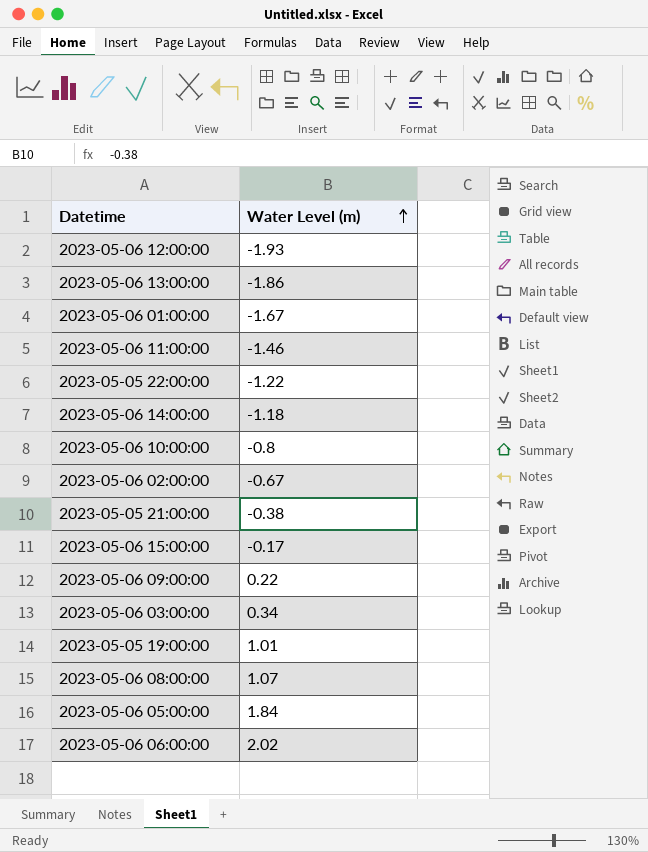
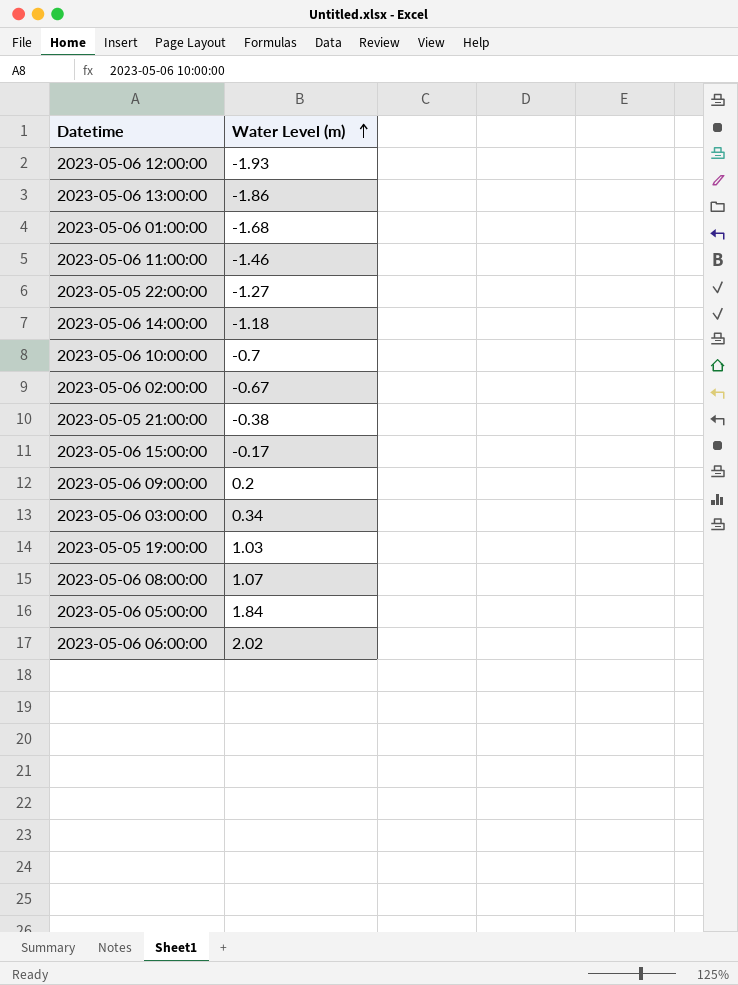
2023-05-06 01:00:00 | Water Level (m): -1.67 -> -1.68
2023-05-05 22:00:00 | Water Level (m): -1.22 -> -1.27
2023-05-06 10:00:00 | Water Level (m): -0.8 -> -0.7
2023-05-06 09:00:00 | Water Level (m): 0.22 -> 0.2
2023-05-05 19:00:00 | Water Level (m): 1.01 -> 1.03

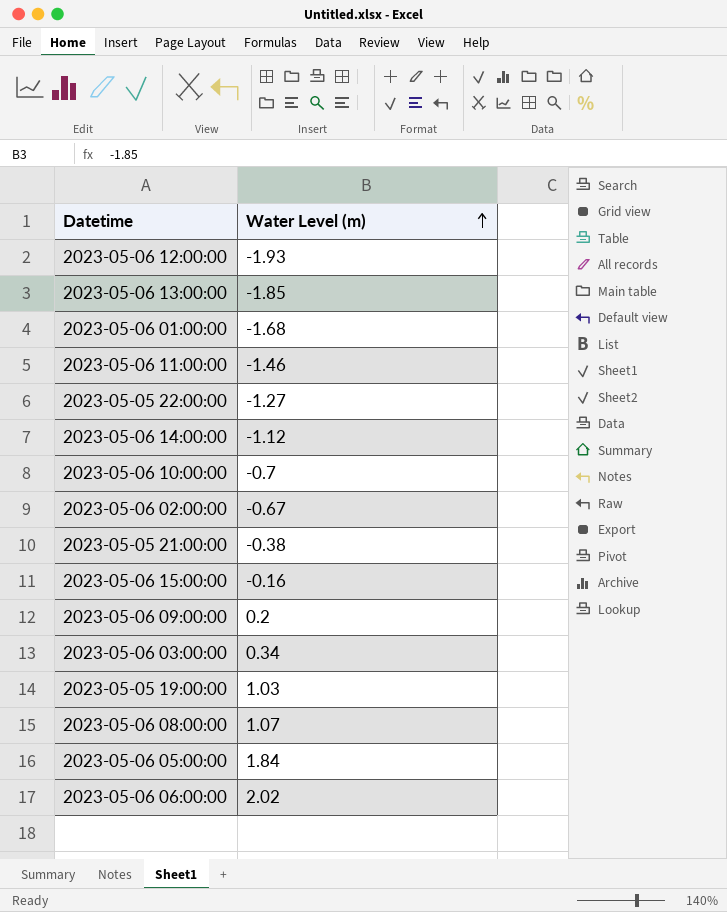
2023-05-06 13:00:00 | Water Level (m): -1.86 -> -1.85
2023-05-06 14:00:00 | Water Level (m): -1.18 -> -1.12
2023-05-06 15:00:00 | Water Level (m): -0.17 -> -0.16

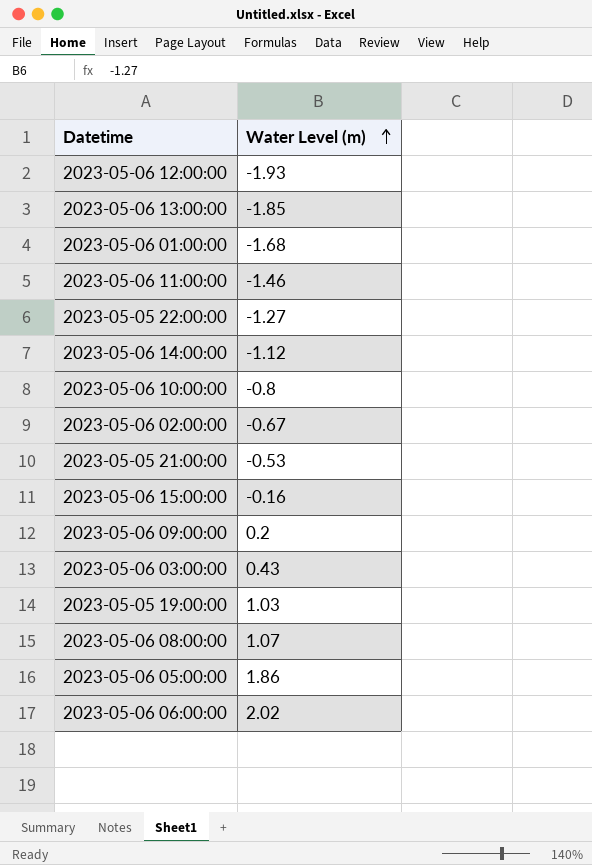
2023-05-06 10:00:00 | Water Level (m): -0.7 -> -0.8
2023-05-05 21:00:00 | Water Level (m): -0.38 -> -0.53
2023-05-06 03:00:00 | Water Level (m): 0.34 -> 0.43
2023-05-06 05:00:00 | Water Level (m): 1.84 -> 1.86

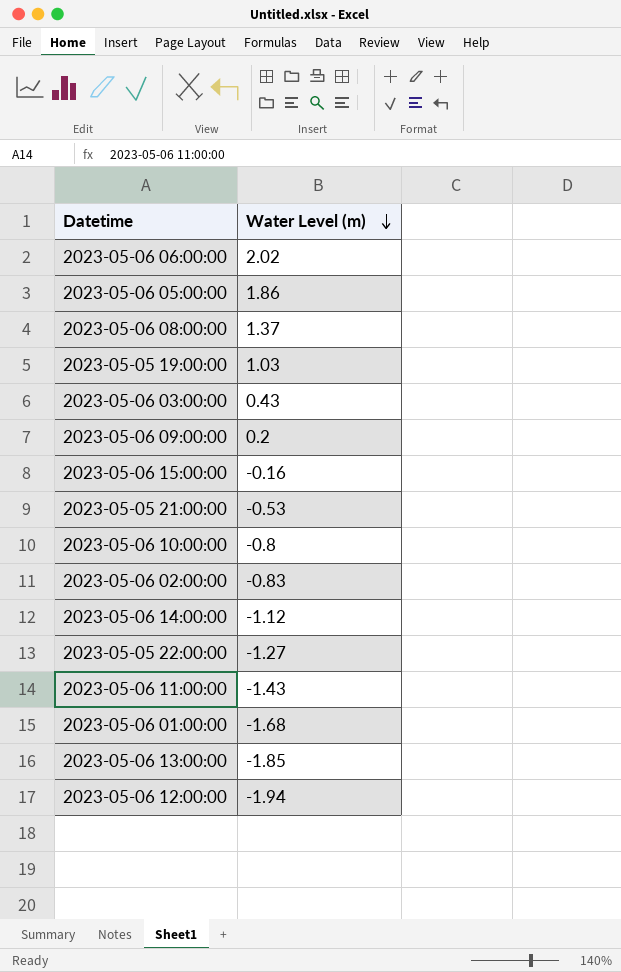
row order: Water Level (m) ascending -> Water Level (m) descending
2023-05-06 08:00:00 | Water Level (m): 1.07 -> 1.37
2023-05-06 02:00:00 | Water Level (m): -0.67 -> -0.83
2023-05-06 11:00:00 | Water Level (m): -1.46 -> -1.43
2023-05-06 12:00:00 | Water Level (m): -1.93 -> -1.94

